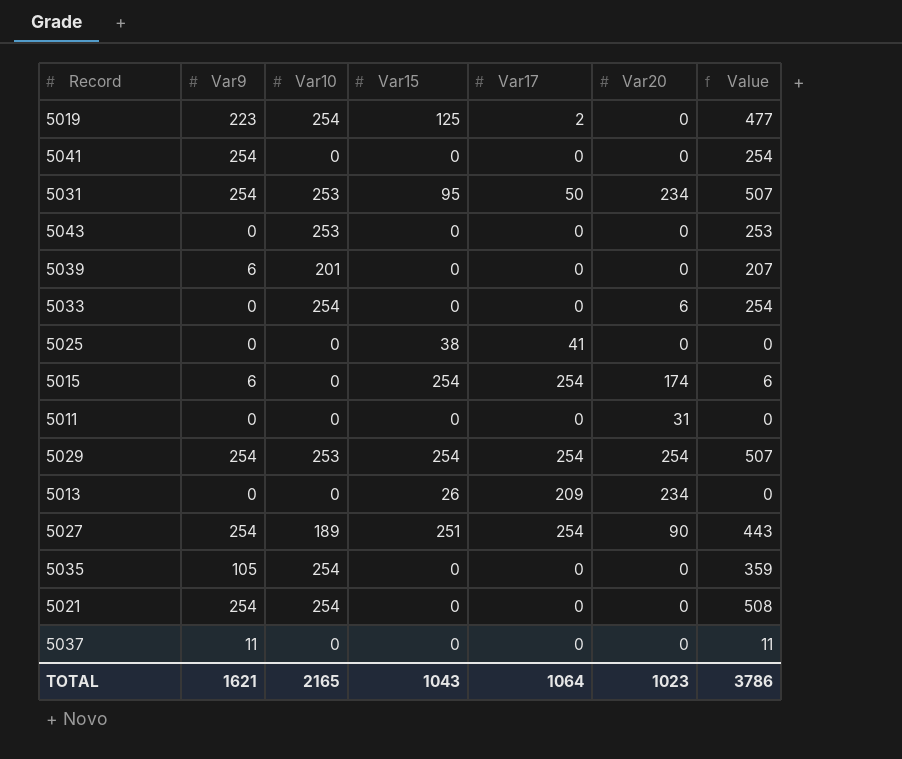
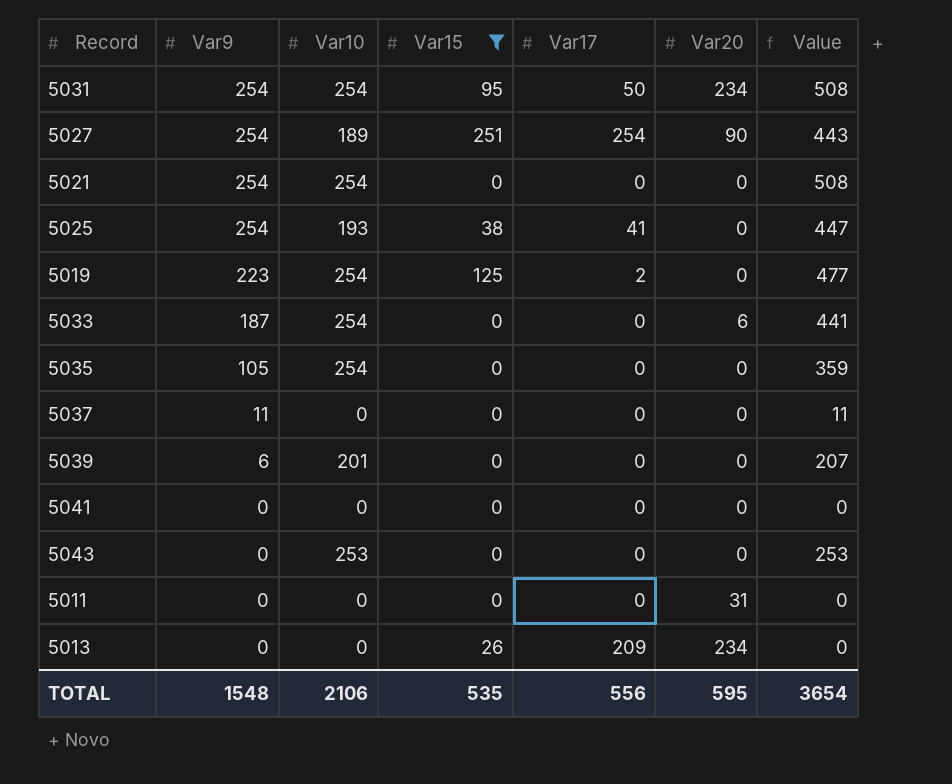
filter: none -> Var15 != 254
row order: none -> Var9 descending
5031 | Var10: 253 -> 254
5031 | Value: 507 -> 508
5025 | Var9: 0 -> 254
5025 | Var10: 0 -> 193
5025 | Value: 0 -> 447
5033 | Var9: 0 -> 187
5033 | Value: 254 -> 441
5041 | Var9: 254 -> 0
5041 | Value: 254 -> 0
TOTAL | Var9: 1621 -> 1548
TOTAL | Var10: 2165 -> 2106
TOTAL | Var15: 1043 -> 535
TOTAL | Var17: 1064 -> 556
TOTAL | Var20: 1023 -> 595
TOTAL | Value: 3786 -> 3654

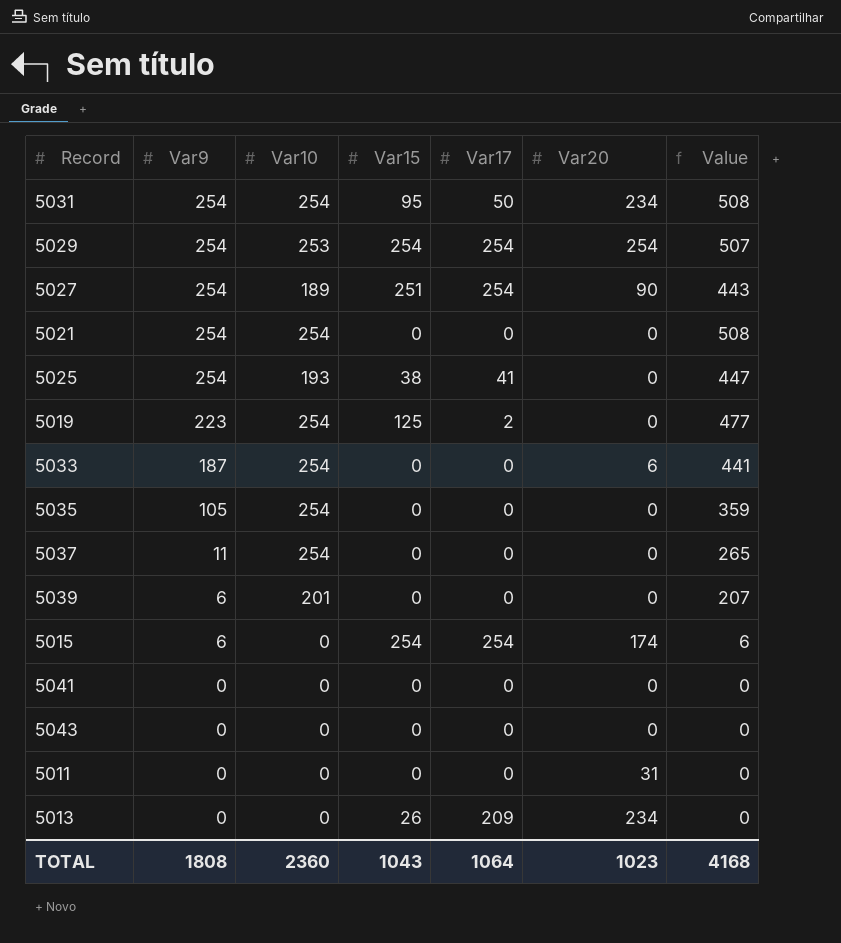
filter: Var15 != 254 -> none
5037 | Var10: 0 -> 254
5037 | Value: 11 -> 265
5043 | Var10: 253 -> 0
5043 | Value: 253 -> 0
TOTAL | Var9: 1548 -> 1808
TOTAL | Var10: 2106 -> 2360
TOTAL | Var15: 535 -> 1043
TOTAL | Var17: 556 -> 1064
TOTAL | Var20: 595 -> 1023
TOTAL | Value: 3654 -> 4168

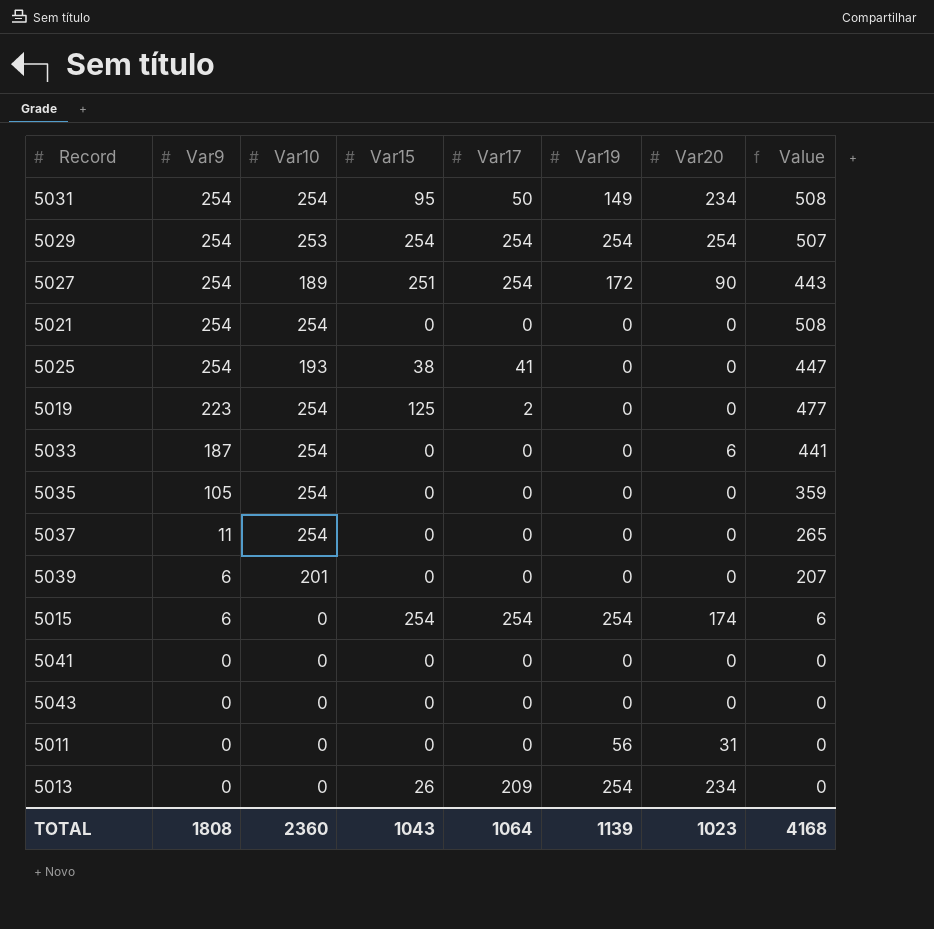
column Var19 | position: none -> 6

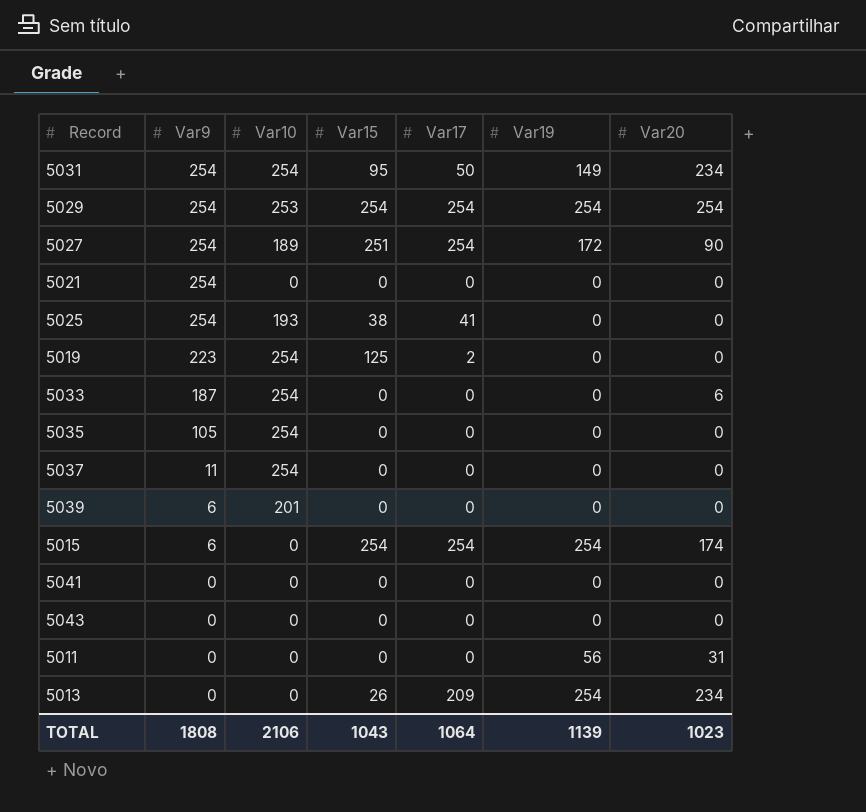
column Value | formula: [Var9] + [Var10] -> none
5021 | Var10: 254 -> 0
TOTAL | Var10: 2360 -> 2106

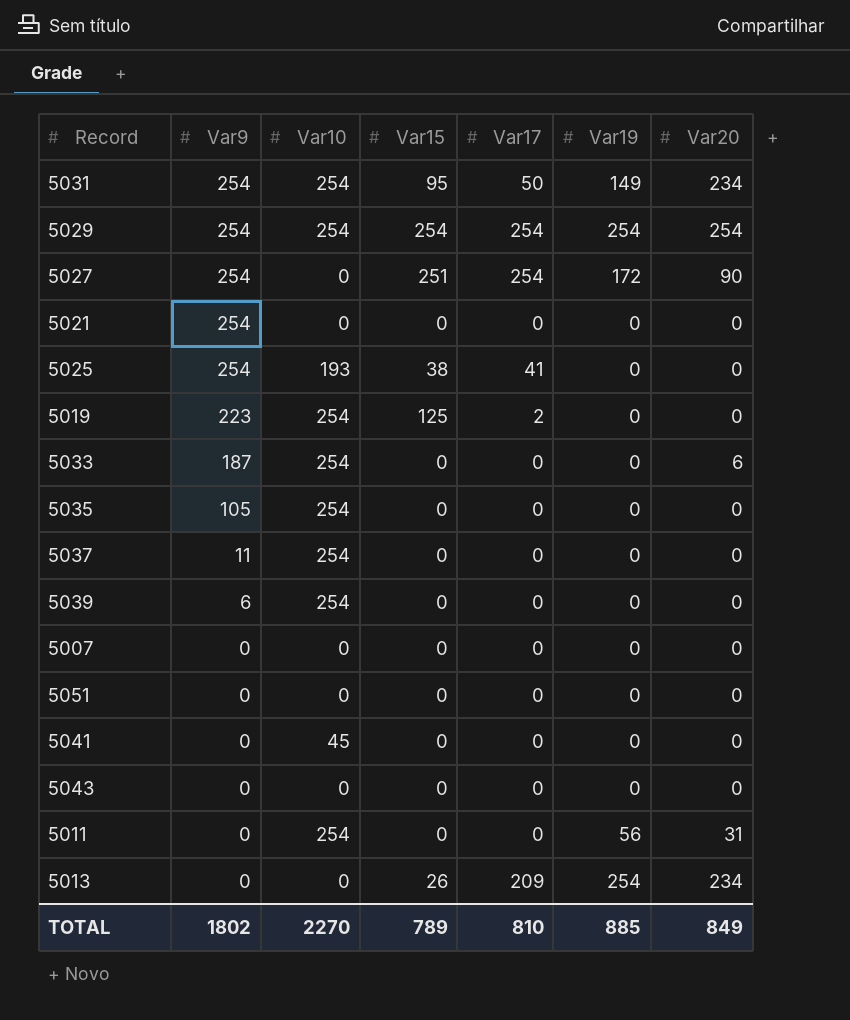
row 5015: 6 | 0 | 254 | 254 | 254 | 174 -> none
5029 | Var10: 253 -> 254
5027 | Var10: 189 -> 0
5039 | Var10: 201 -> 254
row 5007: none -> 0 | 0 | 0 | 0 | 0 | 0
row 5051: none -> 0 | 0 | 0 | 0 | 0 | 0
5041 | Var10: 0 -> 45
5011 | Var10: 0 -> 254
TOTAL | Var9: 1808 -> 1802
TOTAL | Var10: 2106 -> 2270
TOTAL | Var15: 1043 -> 789
TOTAL | Var17: 1064 -> 810
TOTAL | Var19: 1139 -> 885
TOTAL | Var20: 1023 -> 849

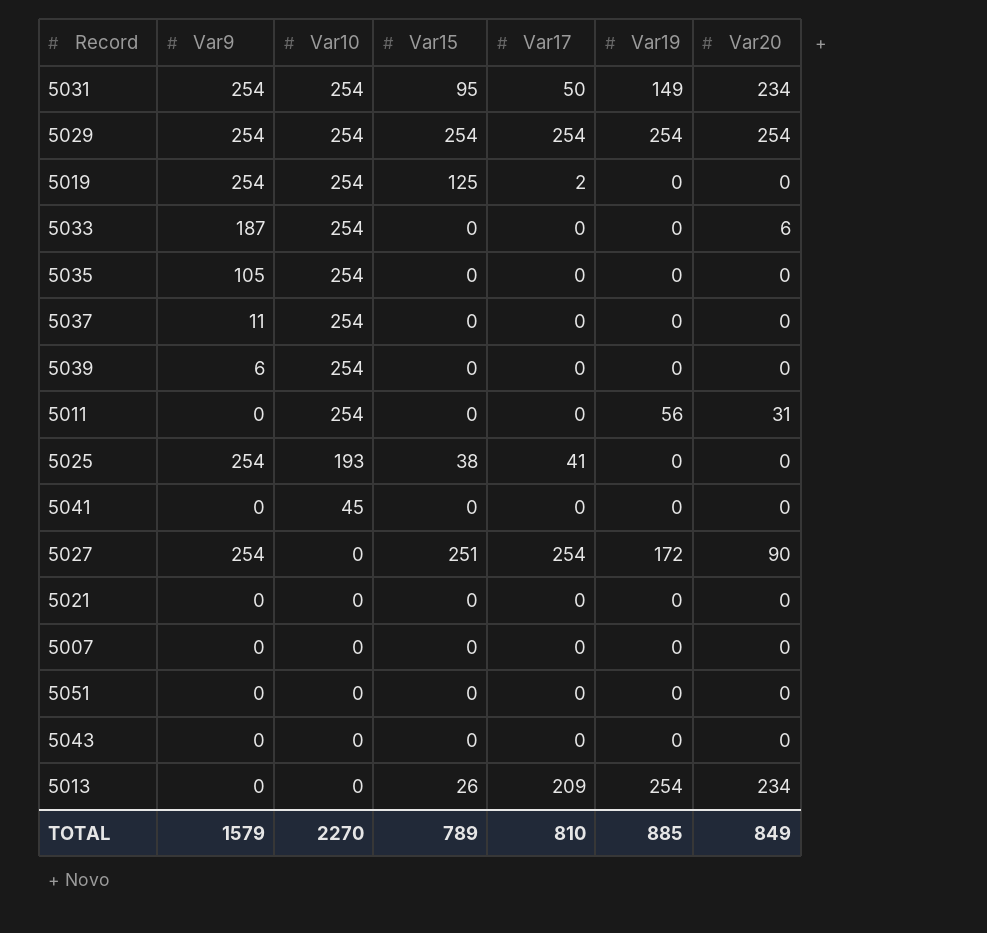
row order: Var9 descending -> Var10 descending
5019 | Var9: 223 -> 254
5021 | Var9: 254 -> 0
TOTAL | Var9: 1802 -> 1579

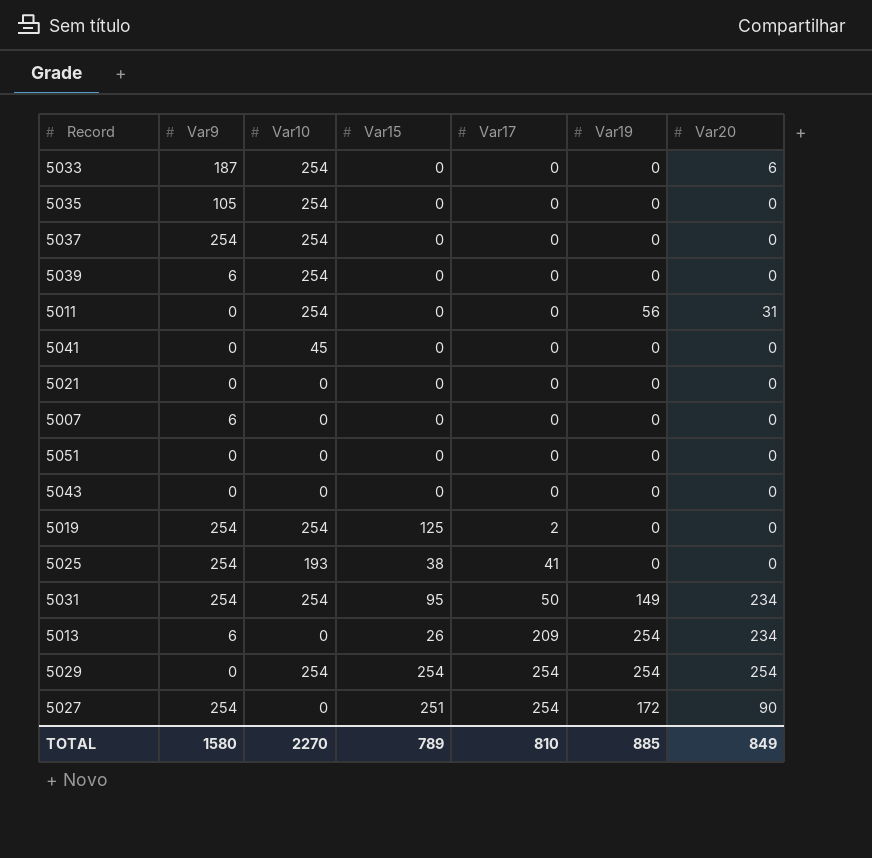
row order: Var10 descending -> Var17 ascending
5037 | Var9: 11 -> 254
5007 | Var9: 0 -> 6
5013 | Var9: 0 -> 6
5029 | Var9: 254 -> 0
TOTAL | Var9: 1579 -> 1580

